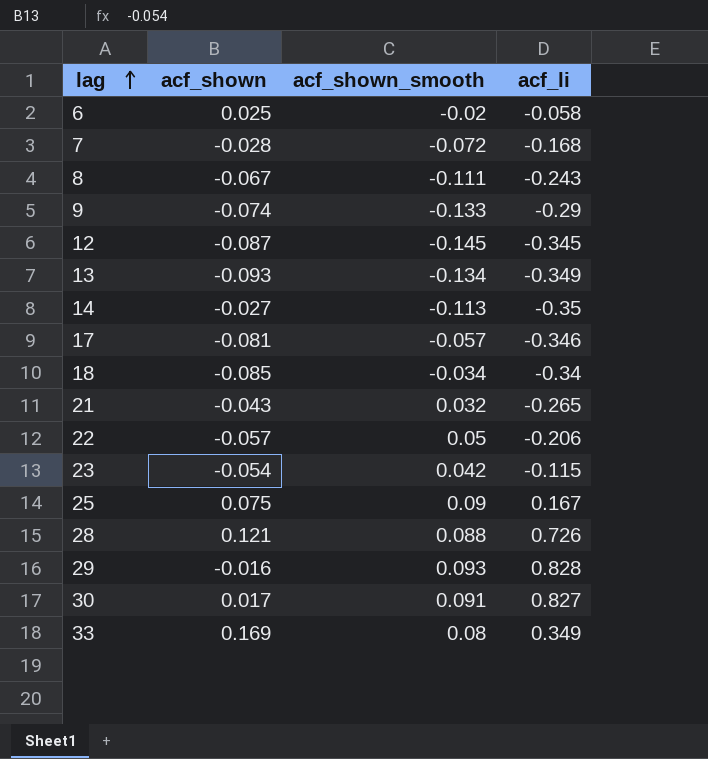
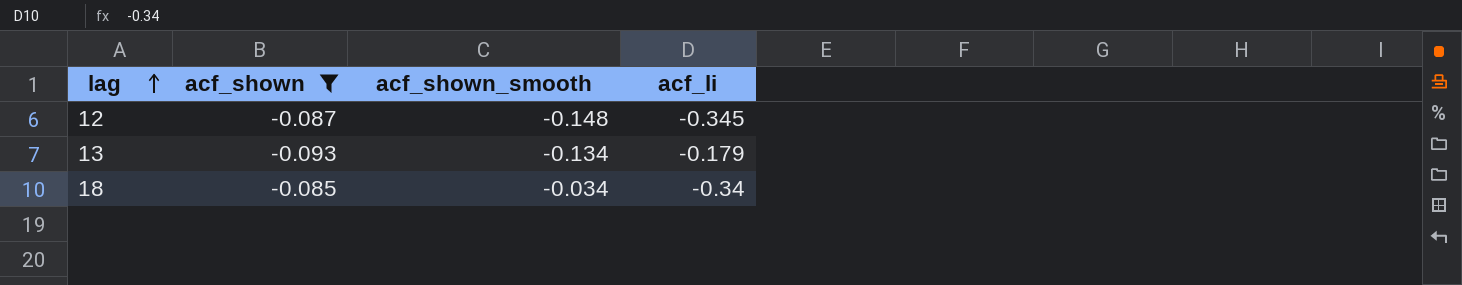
filter: none -> acf_shown <= -0.085
12 | acf_shown_smooth: -0.145 -> -0.148
13 | acf_li: -0.349 -> -0.179

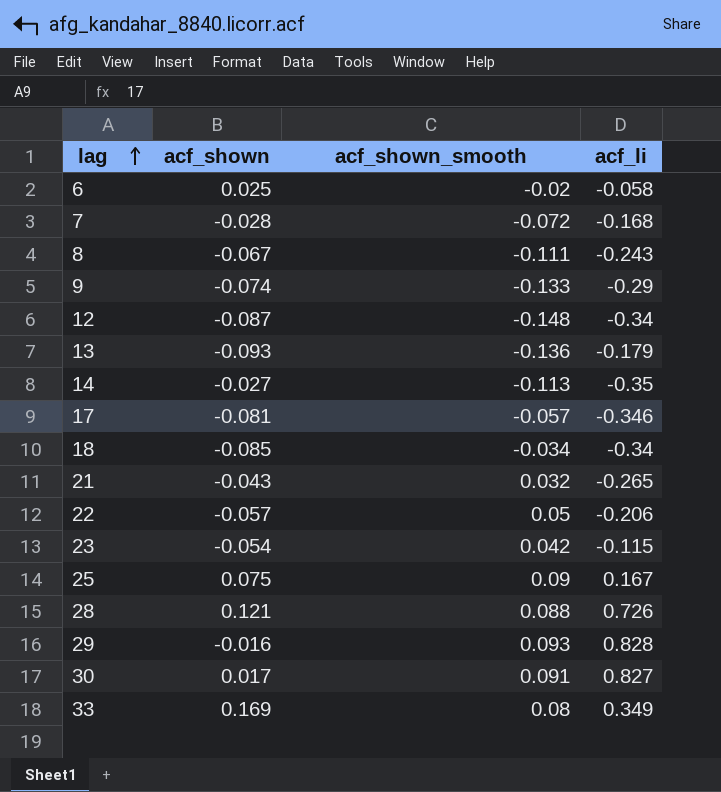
filter: acf_shown <= -0.085 -> none
12 | acf_li: -0.345 -> -0.34
13 | acf_shown_smooth: -0.134 -> -0.136

